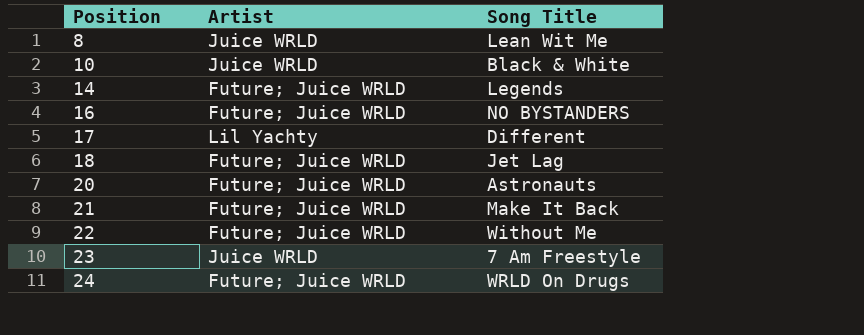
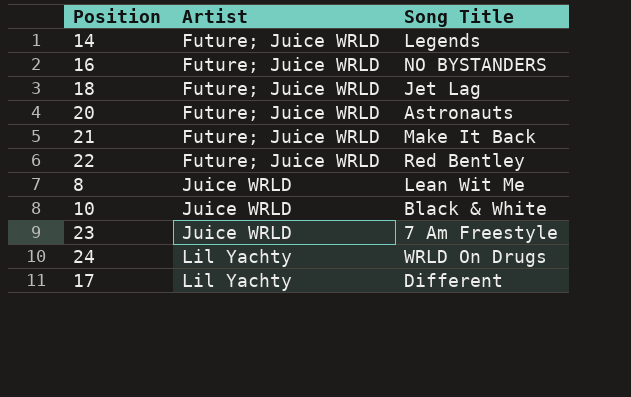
row order: Position ascending -> Artist ascending
22 | Song Title: Without Me -> Red Bentley
24 | Artist: Future; Juice WRLD -> Lil Yachty

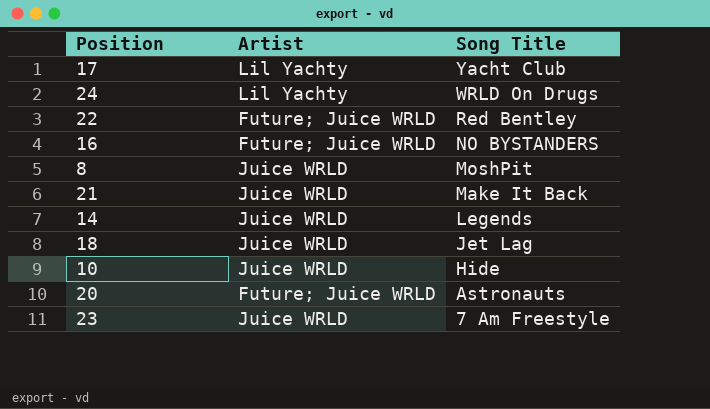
row order: Artist ascending -> Song Title descending
17 | Song Title: Different -> Yacht Club
8 | Song Title: Lean Wit Me -> MoshPit
21 | Artist: Future; Juice WRLD -> Juice WRLD
14 | Artist: Future; Juice WRLD -> Juice WRLD
18 | Artist: Future; Juice WRLD -> Juice WRLD
10 | Song Title: Black & White -> Hide

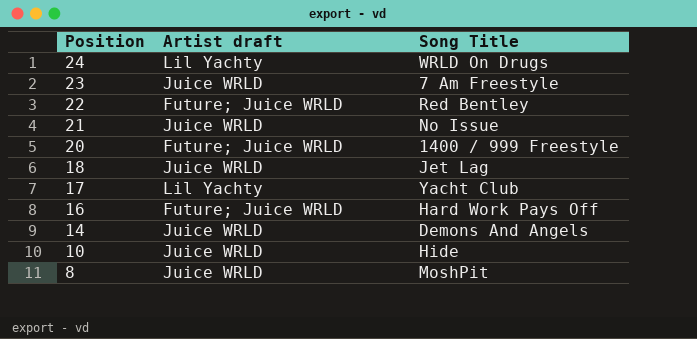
row order: Song Title descending -> Position descending
column name: Artist -> Artist draft
21 | Song Title: Make It Back -> No Issue
20 | Song Title: Astronauts -> 1400 / 999 Freestyle
16 | Song Title: NO BYSTANDERS -> Hard Work Pays Off
14 | Song Title: Legends -> Demons And Angels

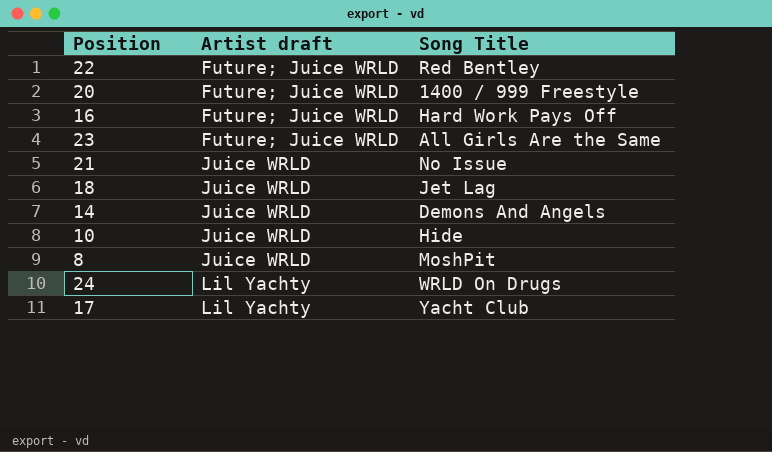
row order: Position descending -> Artist draft ascending
23 | Artist draft: Juice WRLD -> Future; Juice WRLD
23 | Song Title: 7 Am Freestyle -> All Girls Are the Same

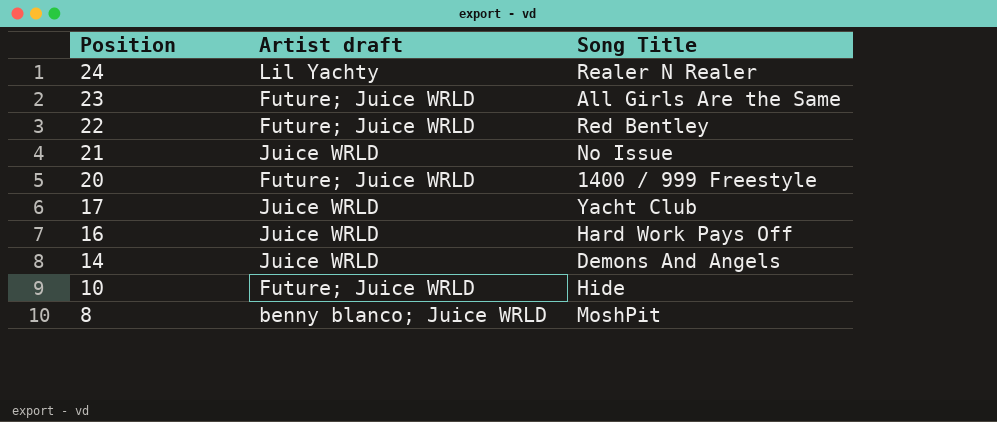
row order: Artist draft ascending -> Position descending
row 18: Juice WRLD | Jet Lag -> none
24 | Song Title: WRLD On Drugs -> Realer N Realer
17 | Artist draft: Lil Yachty -> Juice WRLD
16 | Artist draft: Future; Juice WRLD -> Juice WRLD
10 | Artist draft: Juice WRLD -> Future; Juice WRLD
8 | Artist draft: Juice WRLD -> benny blanco; Juice WRLD

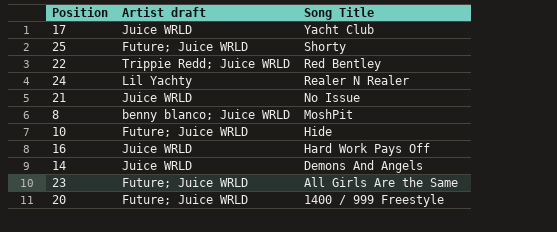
row order: Position descending -> Song Title descending
row 25: none -> Future; Juice WRLD | Shorty
22 | Artist draft: Future; Juice WRLD -> Trippie Redd; Juice WRLD

